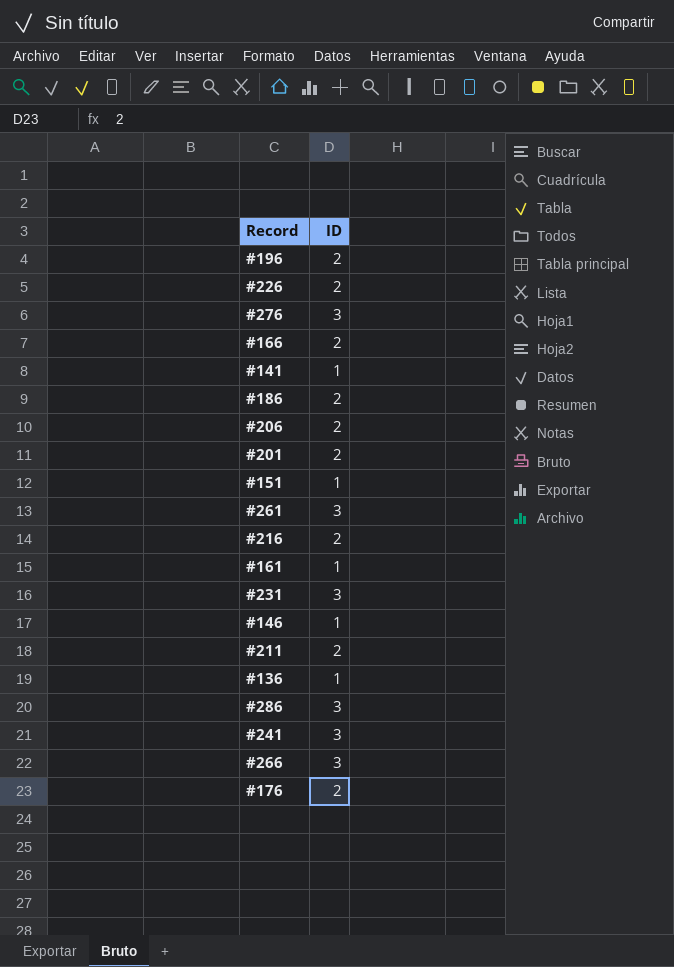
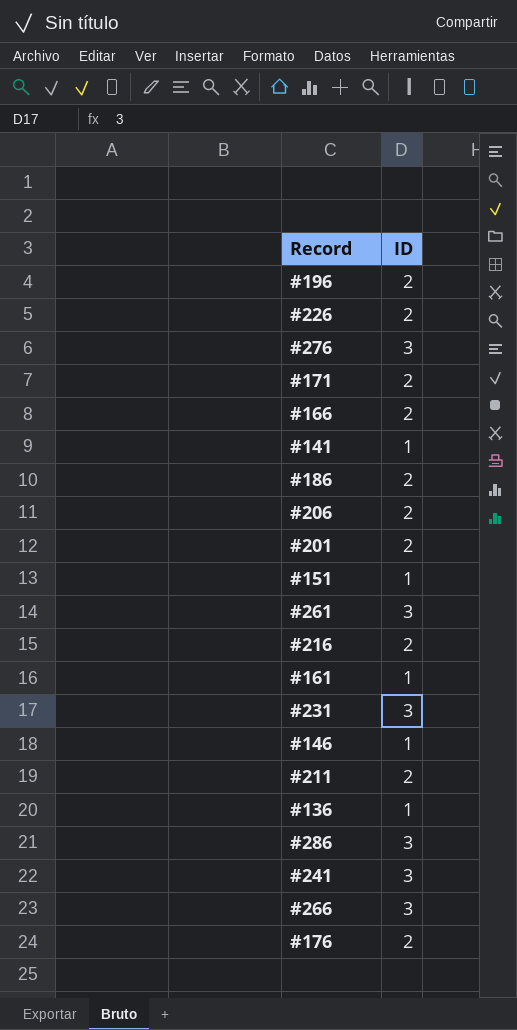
row #171: none -> 2

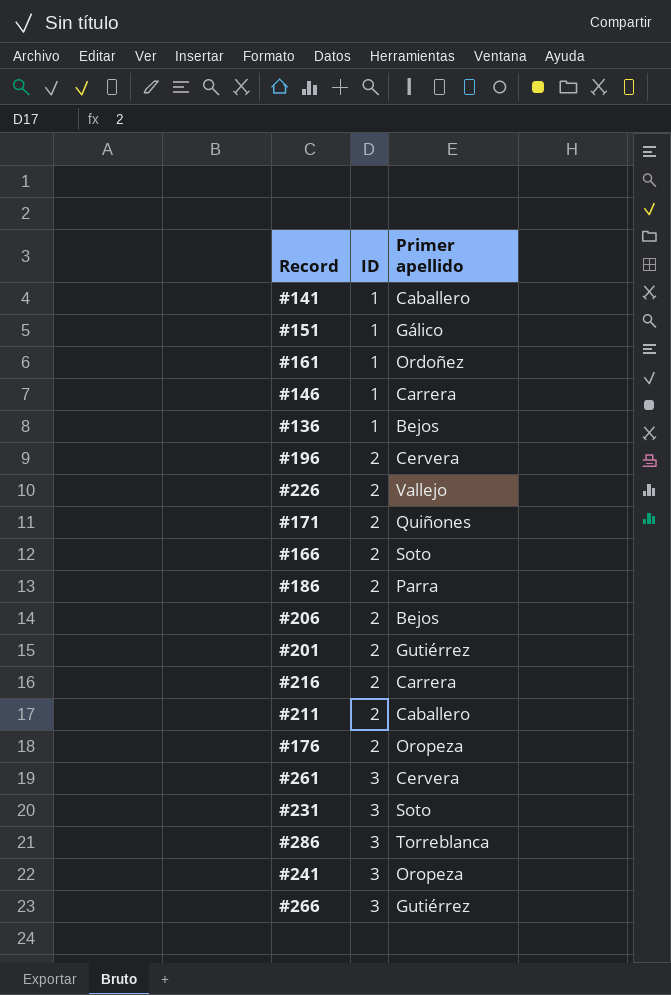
row order: none -> ID ascending
column Primer apellido | position: none -> 3
row #276: 3 -> none

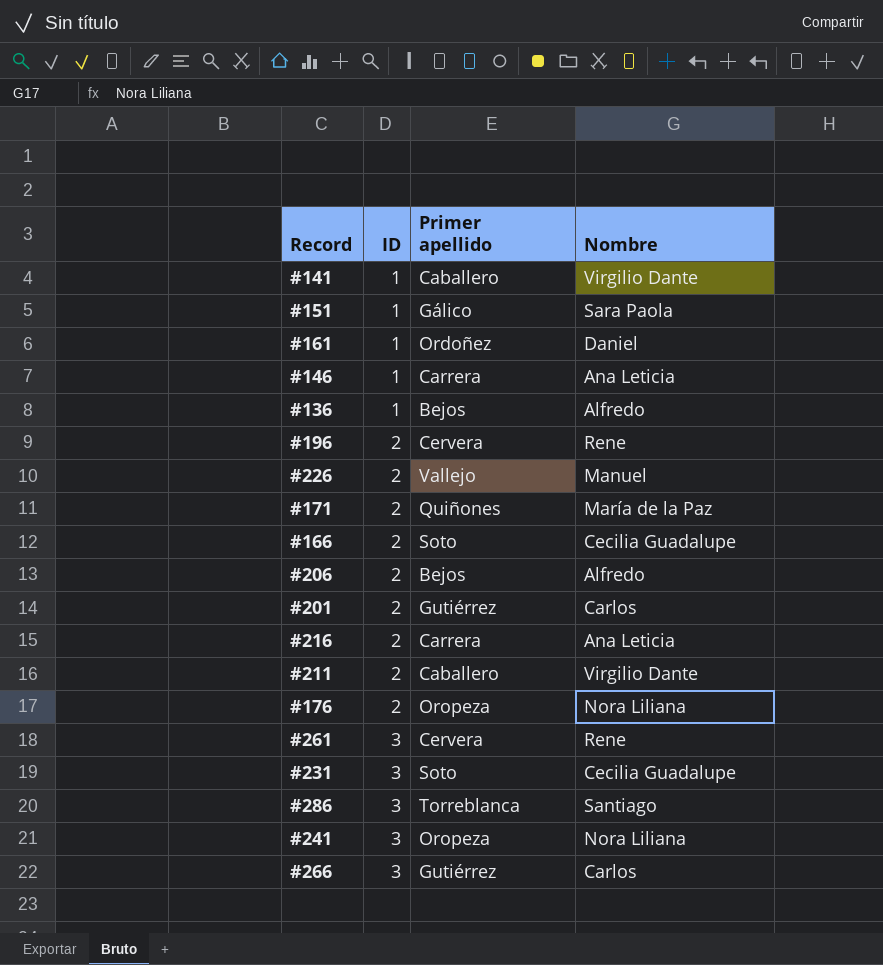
column Nombre | position: none -> 4
row #186: 2 | Parra -> none

